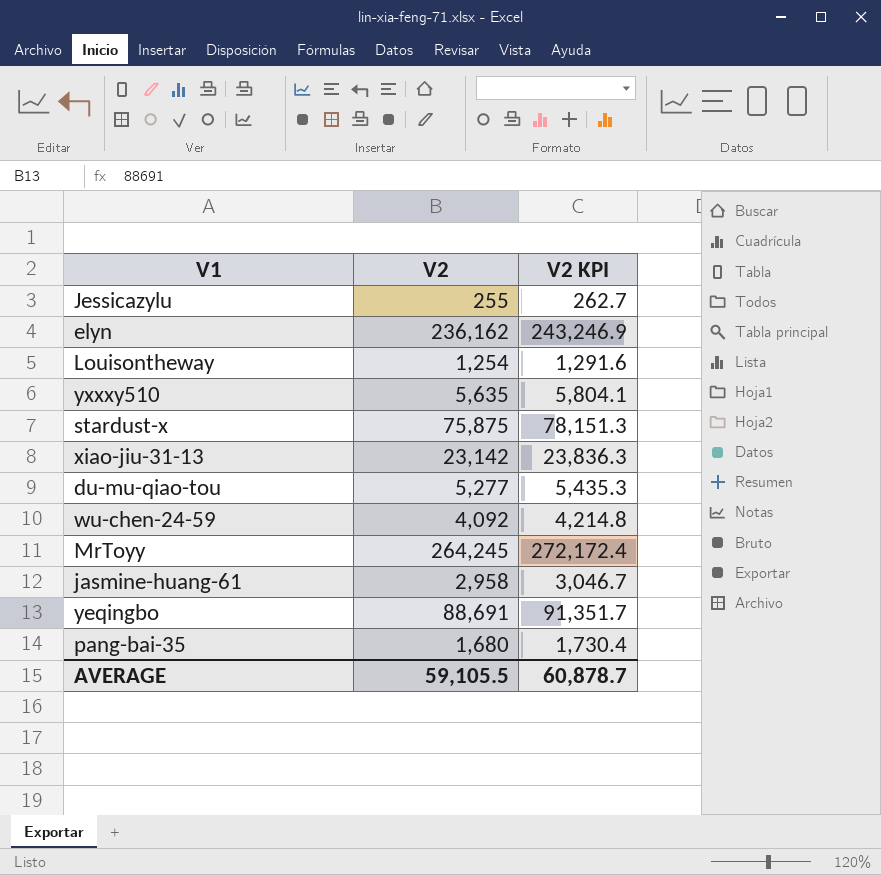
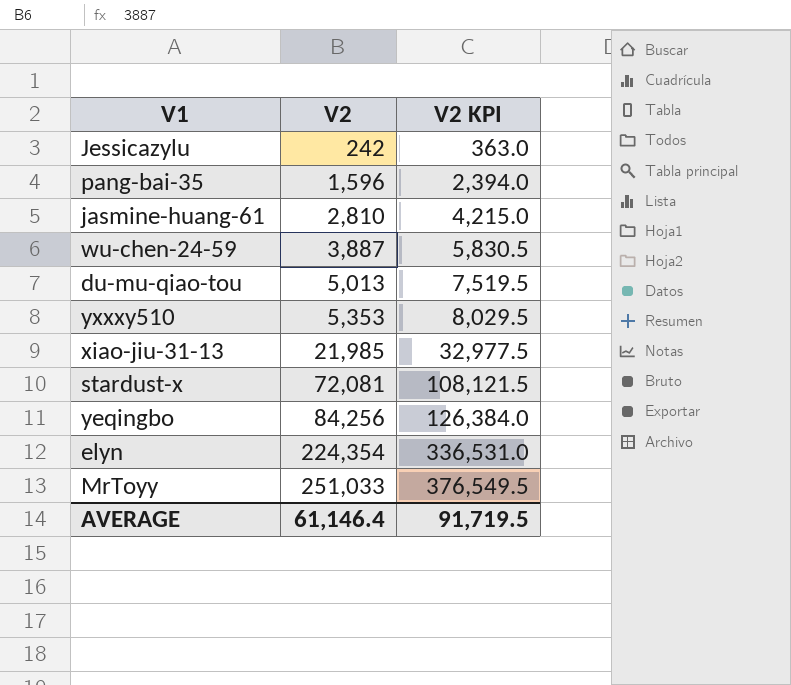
row order: none -> V2 ascending
column V2 KPI | formula: [V2] * 1.03 -> [V2] * 1.5
row Louisontheway: 1,254 | 1,291.6 -> none
Jessicazylu | V2: 255 -> 242
pang-bai-35 | V2: 1,680 -> 1,596
jasmine-huang-61 | V2: 2,958 -> 2,810
wu-chen-24-59 | V2: 4,092 -> 3,887
du-mu-qiao-tou | V2: 5,277 -> 5,013
yxxxy510 | V2: 5,635 -> 5,353
xiao-jiu-31-13 | V2: 23,142 -> 21,985
stardust-x | V2: 75,875 -> 72,081
yeqingbo | V2: 88,691 -> 84,256
elyn | V2: 236,162 -> 224,354
MrToyy | V2: 264,245 -> 251,033
AVERAGE | V2: 59,105.5 -> 61,146.4
AVERAGE | V2 KPI: 60,878.7 -> 91,719.5

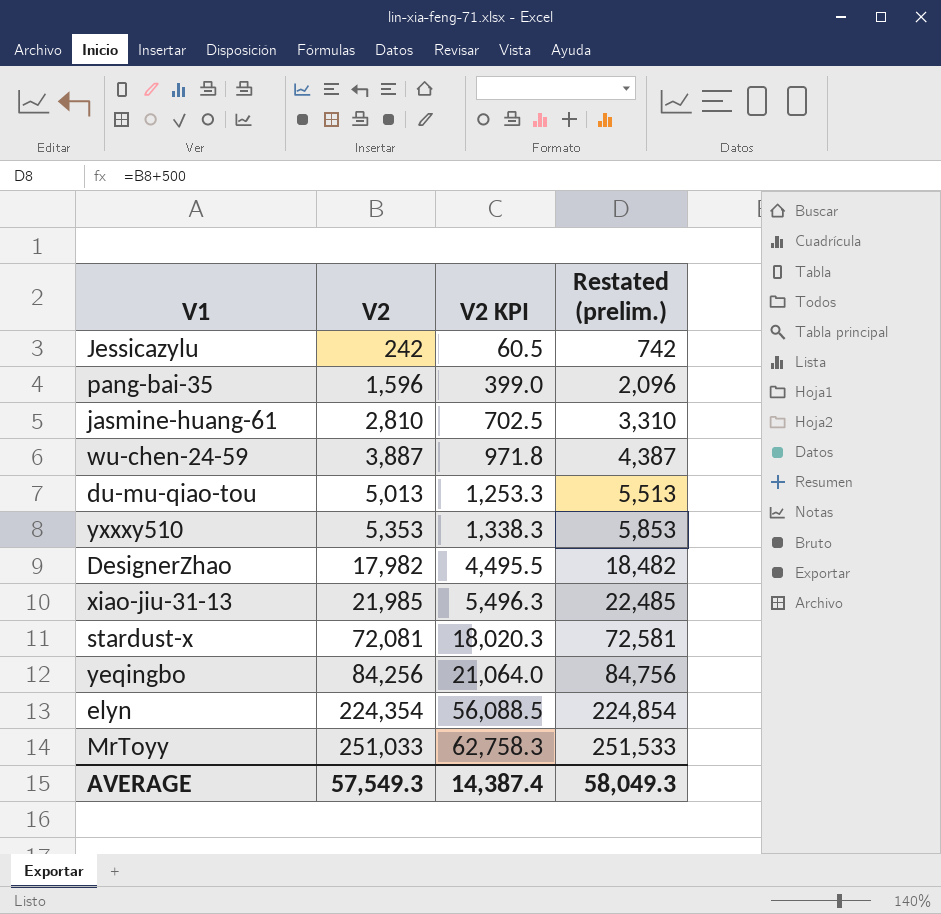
column V2 KPI | formula: [V2] * 1.5 -> [V2] * 0.25
column Restated (prelim.) | formula: none -> [V2] + 500
row DesignerZhao: none -> 17,982 | 4,495.5 | 18,482
AVERAGE | V2: 61,146.4 -> 57,549.3
AVERAGE | V2 KPI: 91,719.5 -> 14,387.4

